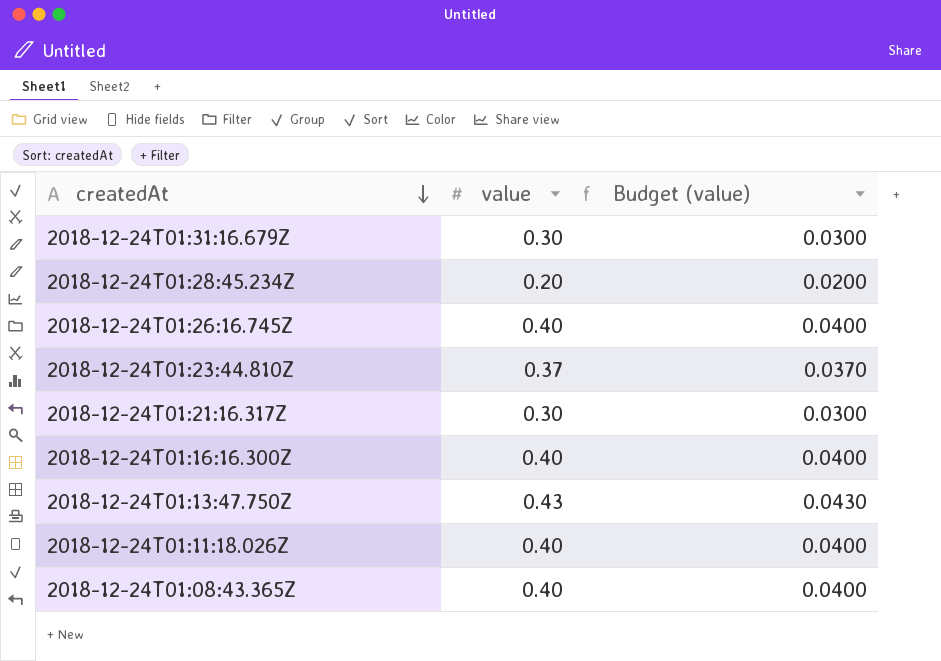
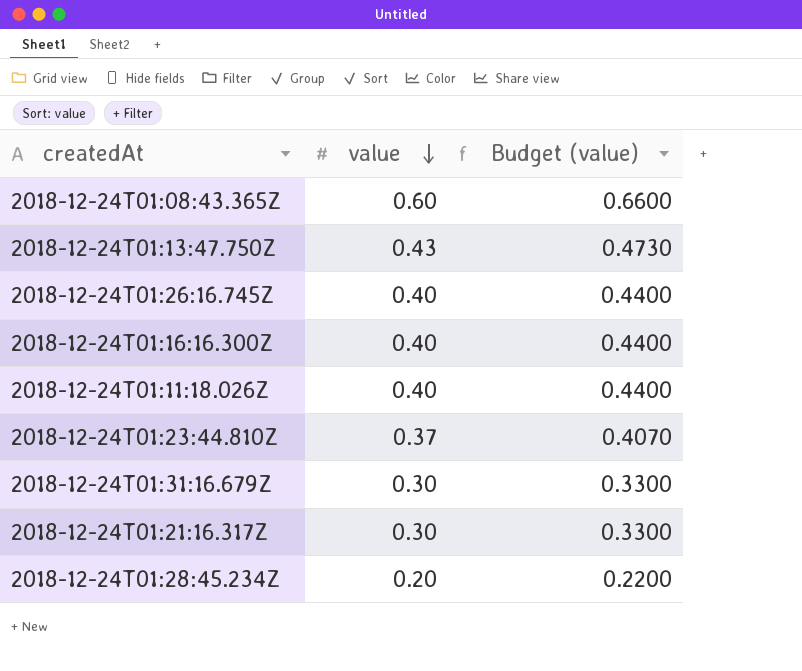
row order: createdAt descending -> value descending
column Budget (value) | formula: [value] * 0.1 -> [value] * 1.1
2018-12-24T01:08:43.365Z | value: 0.40 -> 0.60

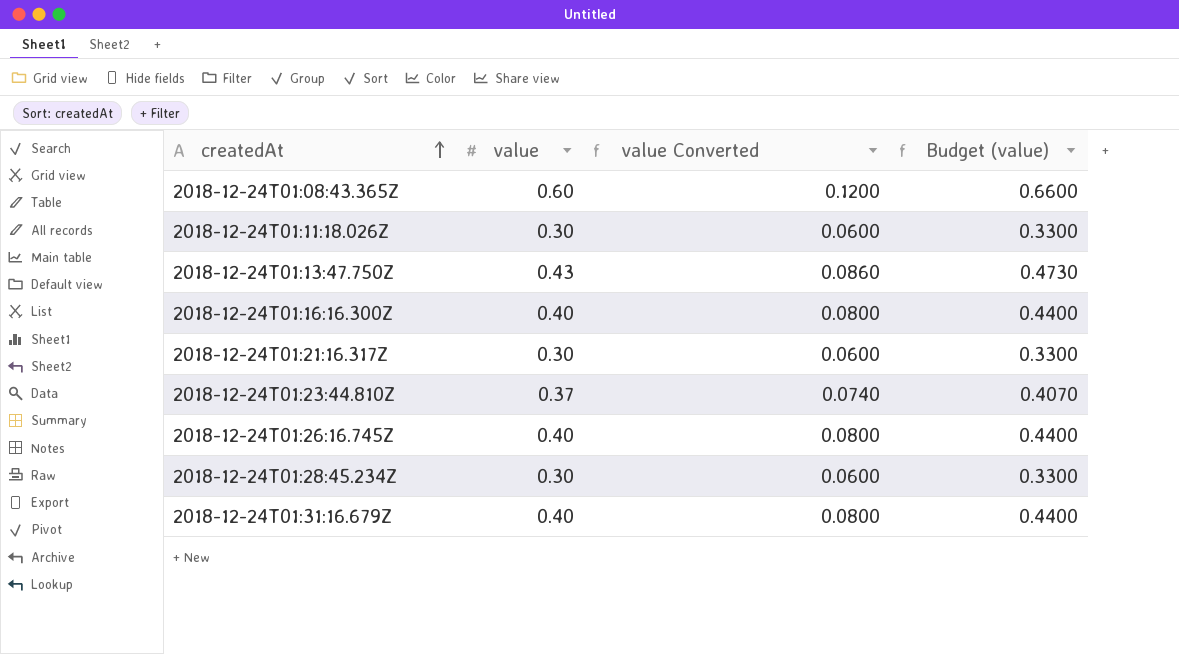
row order: value descending -> createdAt ascending
column value Converted | formula: none -> [value] * 0.2
2018-12-24T01:11:18.026Z | value: 0.40 -> 0.30
2018-12-24T01:11:18.026Z | Budget (value): 0.4400 -> 0.3300
2018-12-24T01:28:45.234Z | value: 0.20 -> 0.30
2018-12-24T01:28:45.234Z | Budget (value): 0.2200 -> 0.3300
2018-12-24T01:31:16.679Z | value: 0.30 -> 0.40
2018-12-24T01:31:16.679Z | Budget (value): 0.3300 -> 0.4400

